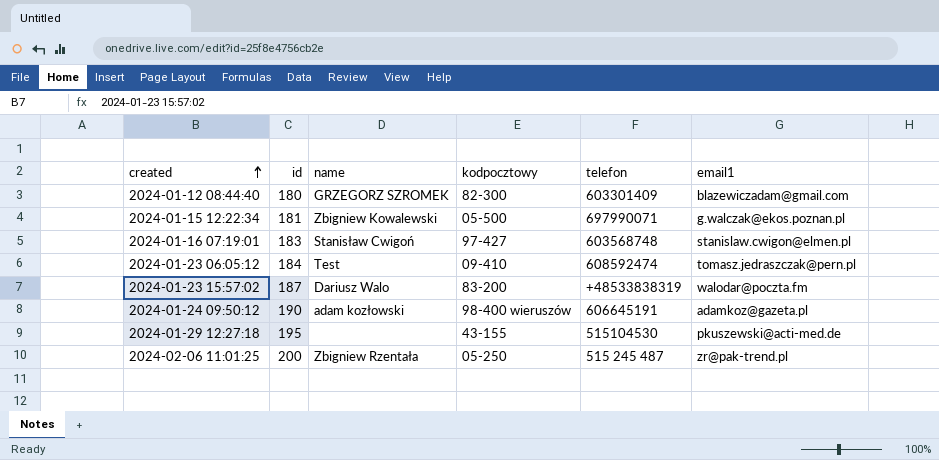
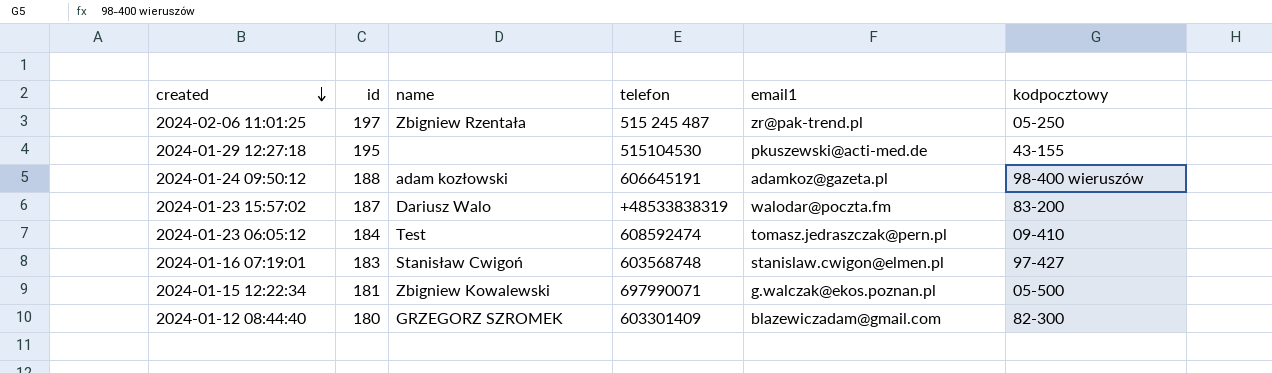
row order: created ascending -> created descending
column kodpocztowy | position: 4 -> 6
2024-02-06 11:01:25 | id: 200 -> 197
2024-01-24 09:50:12 | id: 190 -> 188

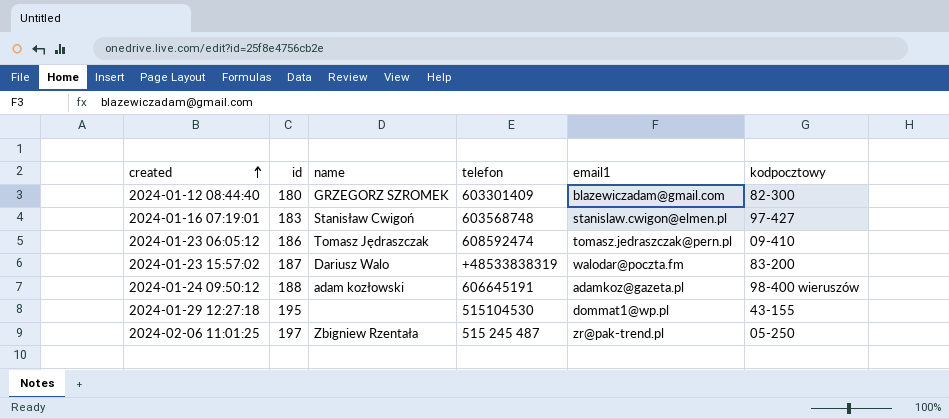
row order: created descending -> created ascending
row 2024-01-15 12:22:34: 181 | Zbigniew Kowalewski | 697990071 | g.walczak@ekos.poznan.pl | 05-500 -> none
2024-01-23 06:05:12 | id: 184 -> 186
2024-01-23 06:05:12 | name: Test -> Tomasz Jędraszczak
2024-01-29 12:27:18 | email1: pkuszewski@acti-med.de -> dommat1@wp.pl

